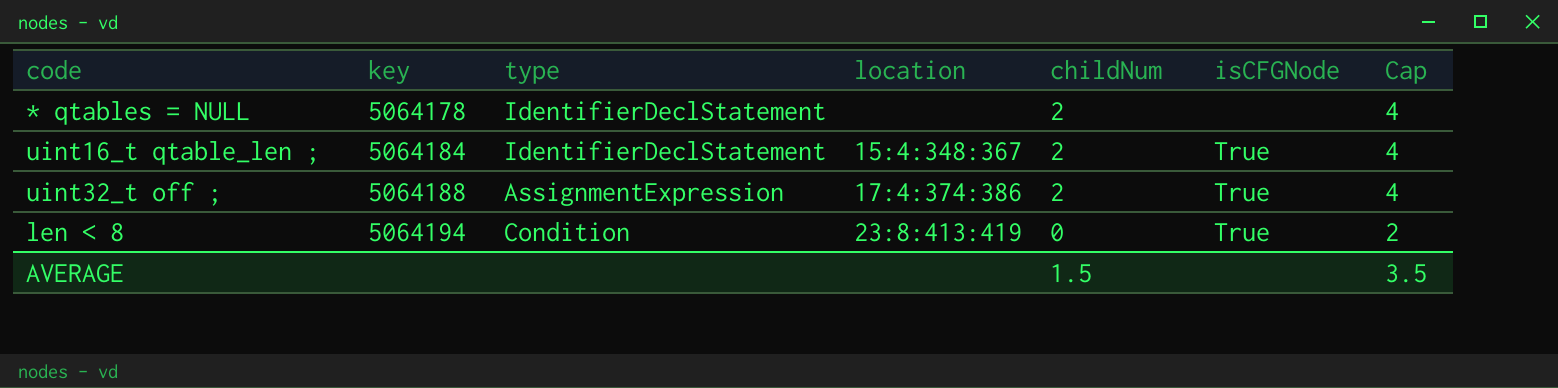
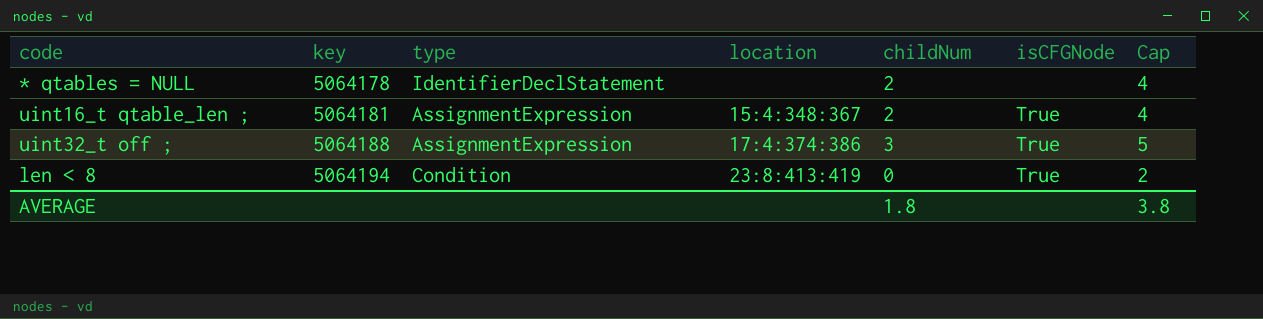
uint16_t qtable_len ; | key: 5064184 -> 5064181
uint16_t qtable_len ; | type: IdentifierDeclStatement -> AssignmentExpression
uint32_t off ; | childNum: 2 -> 3
uint32_t off ; | Cap: 4 -> 5
AVERAGE | childNum: 1.5 -> 1.8
AVERAGE | Cap: 3.5 -> 3.8

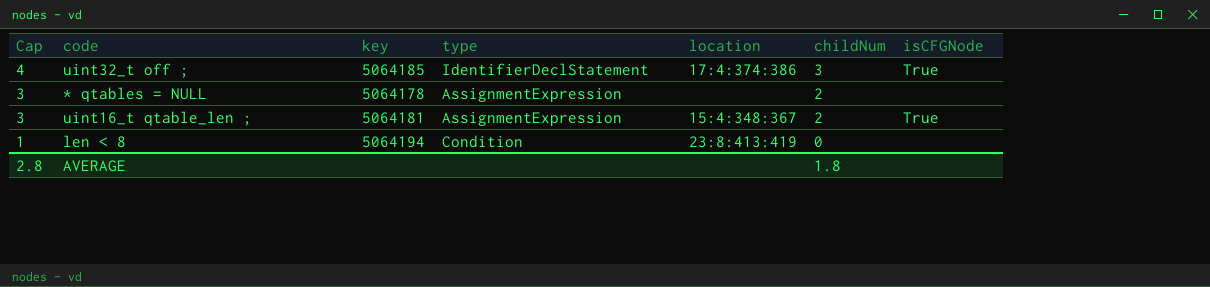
row order: key ascending -> Cap descending
column Cap | formula: [childNum] + 2 -> [childNum] + 1
column Cap | position: 7 -> 1
uint32_t off ; | key: 5064188 -> 5064185
uint32_t off ; | type: AssignmentExpression -> IdentifierDeclStatement
* qtables = NULL | type: IdentifierDeclStatement -> AssignmentExpression
len < 8 | isCFGNode: True -> none
AVERAGE | Cap: 3.8 -> 2.8

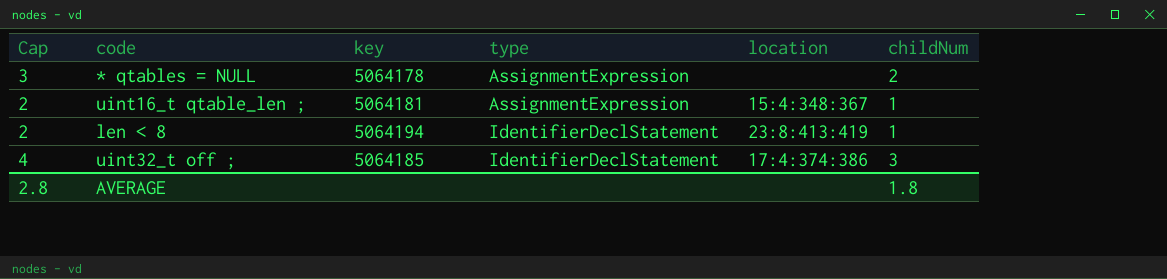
row order: Cap descending -> type ascending
column isCFGNode | position: 7 -> none
uint16_t qtable_len ; | Cap: 3 -> 2
uint16_t qtable_len ; | childNum: 2 -> 1
len < 8 | Cap: 1 -> 2
len < 8 | type: Condition -> IdentifierDeclStatement
len < 8 | childNum: 0 -> 1

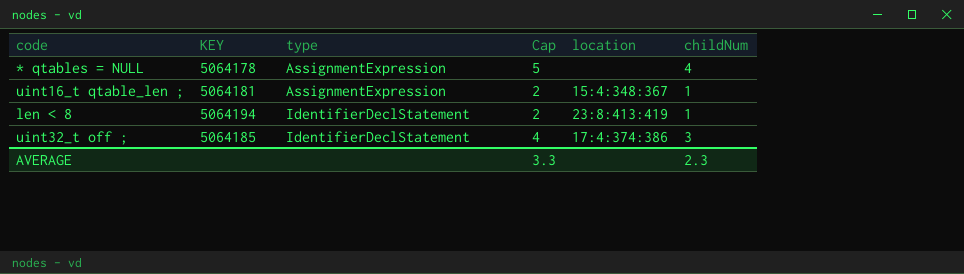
column name: key -> KEY
column Cap | position: 1 -> 4
* qtables = NULL | Cap: 3 -> 5
* qtables = NULL | childNum: 2 -> 4
AVERAGE | Cap: 2.8 -> 3.3
AVERAGE | childNum: 1.8 -> 2.3

